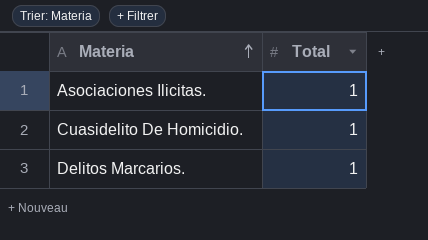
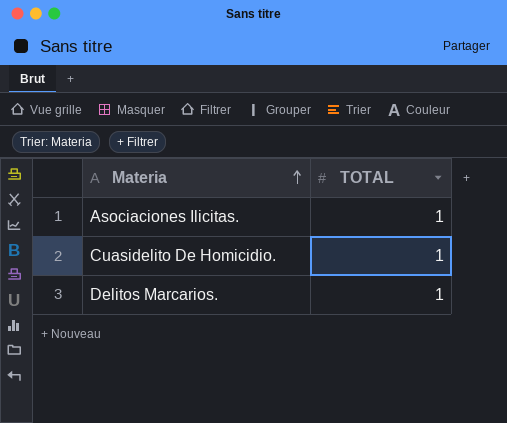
column name: Total -> TOTAL

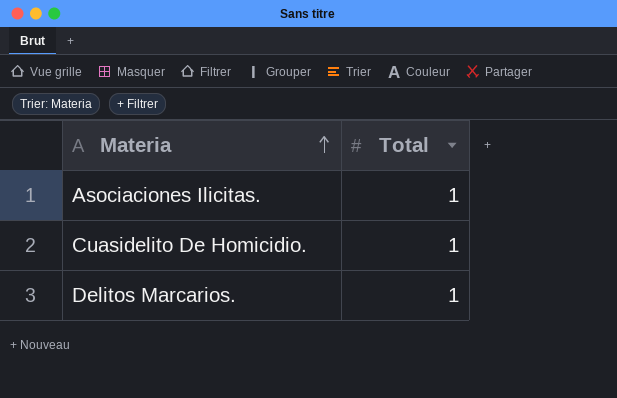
column name: TOTAL -> Total

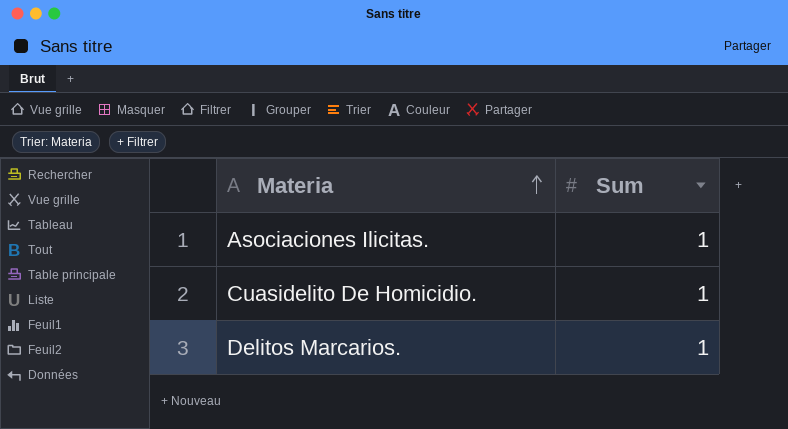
column name: Total -> Sum

